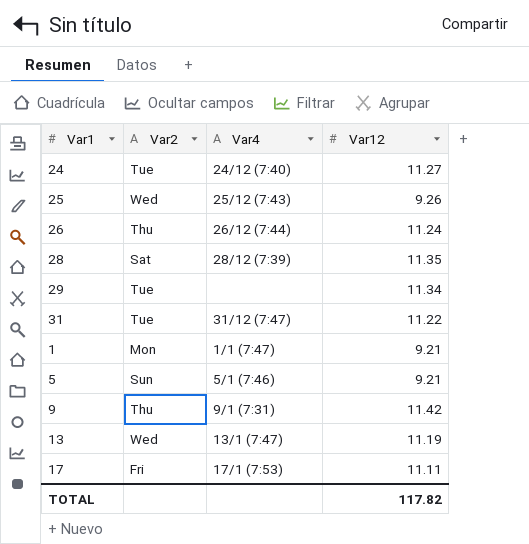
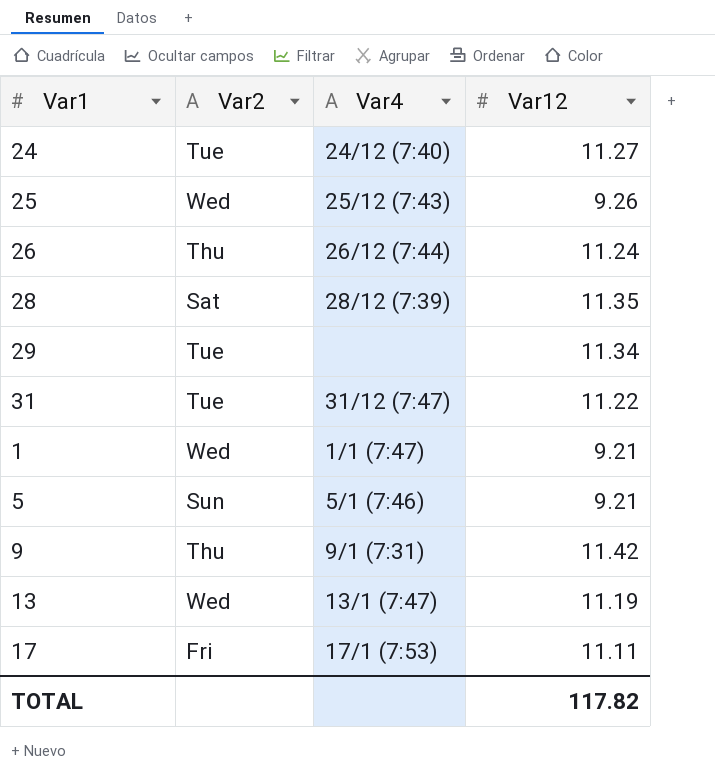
1 | Var2: Mon -> Wed

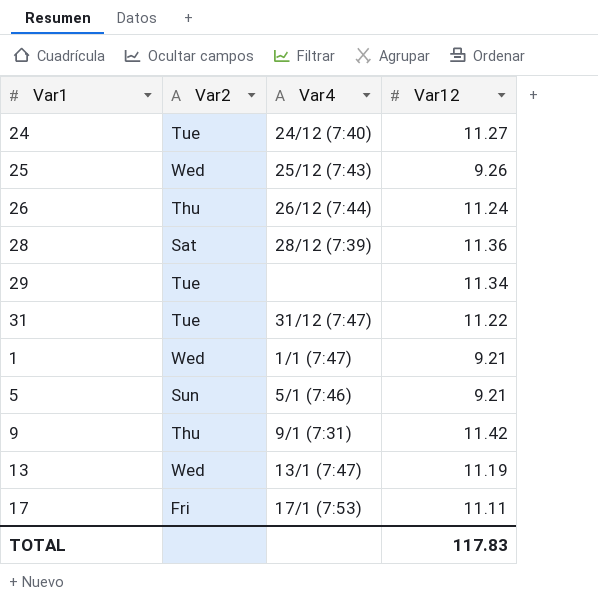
28 | Var12: 11.35 -> 11.36
TOTAL | Var12: 117.82 -> 117.83

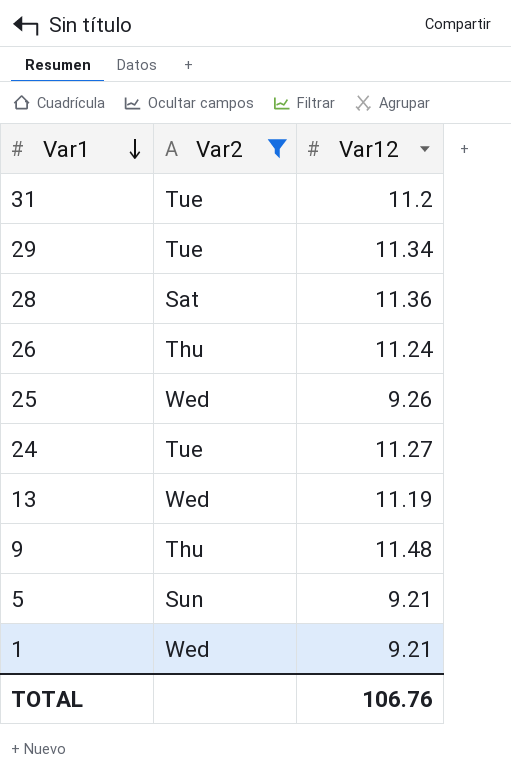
filter: none -> Var2 != Fri
row order: none -> Var1 descending
column Var4 | position: 3 -> none
31 | Var12: 11.22 -> 11.2
9 | Var12: 11.42 -> 11.48
TOTAL | Var12: 117.83 -> 106.76

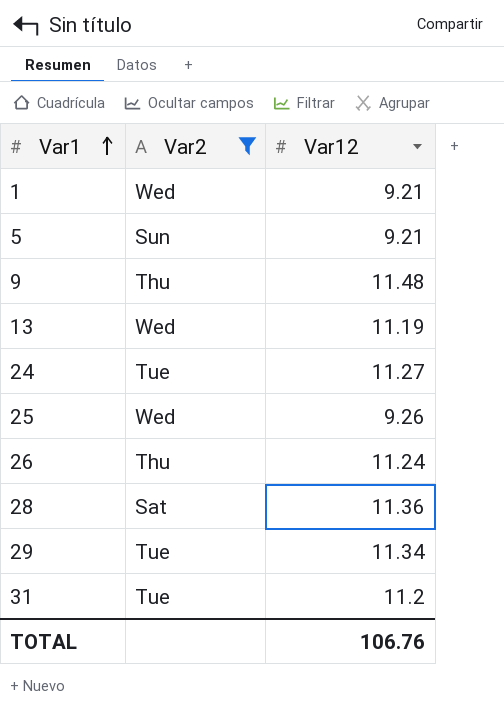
row order: Var1 descending -> Var1 ascending

